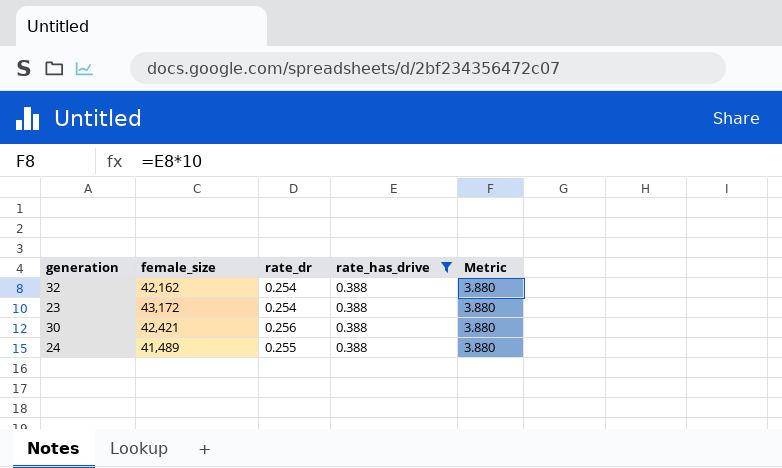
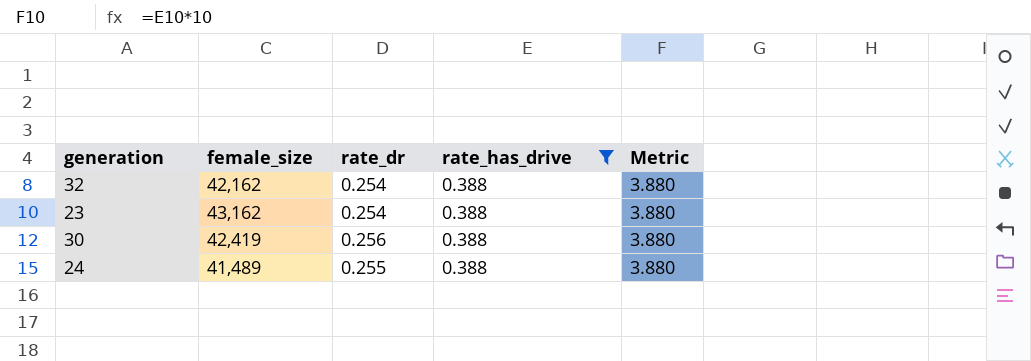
23 | female_size: 43,172 -> 43,162
30 | female_size: 42,421 -> 42,419

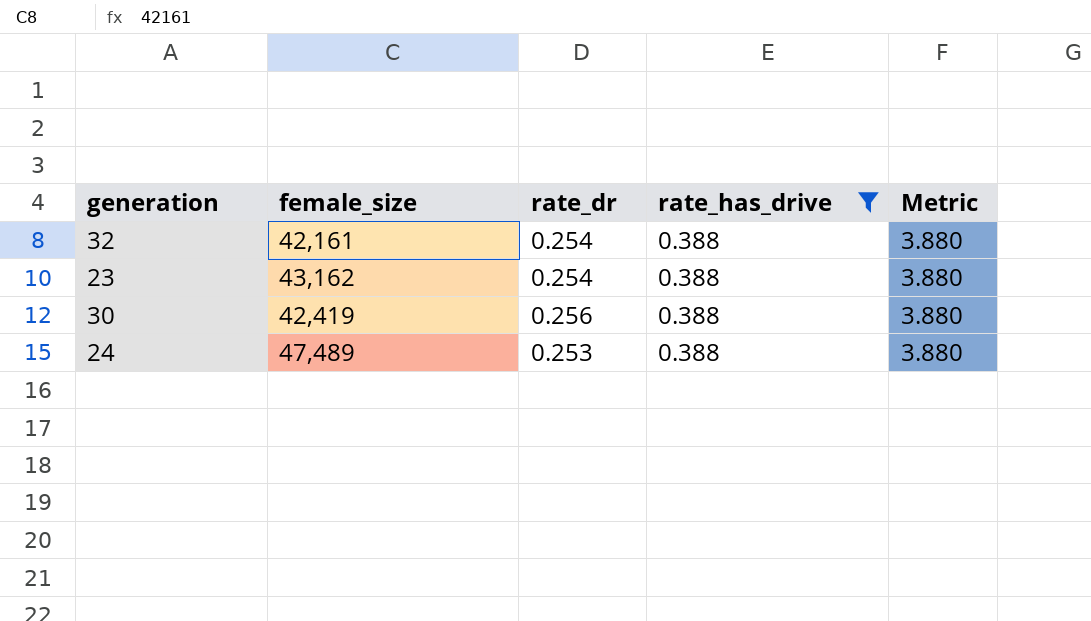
32 | female_size: 42,162 -> 42,161
24 | female_size: 41,489 -> 47,489
24 | rate_dr: 0.255 -> 0.253

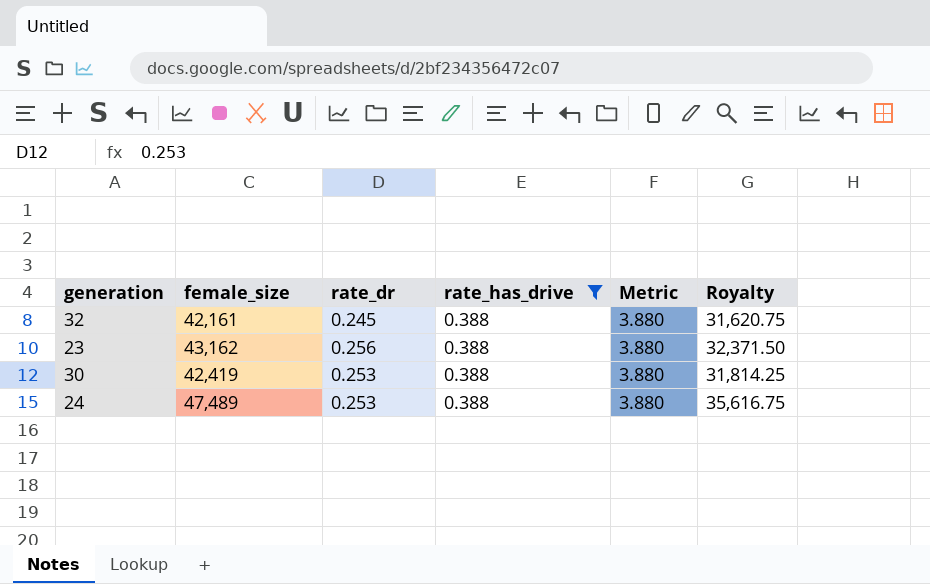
column Royalty | formula: none -> [female_size] * 0.75
32 | rate_dr: 0.254 -> 0.245
23 | rate_dr: 0.254 -> 0.256
30 | rate_dr: 0.256 -> 0.253

